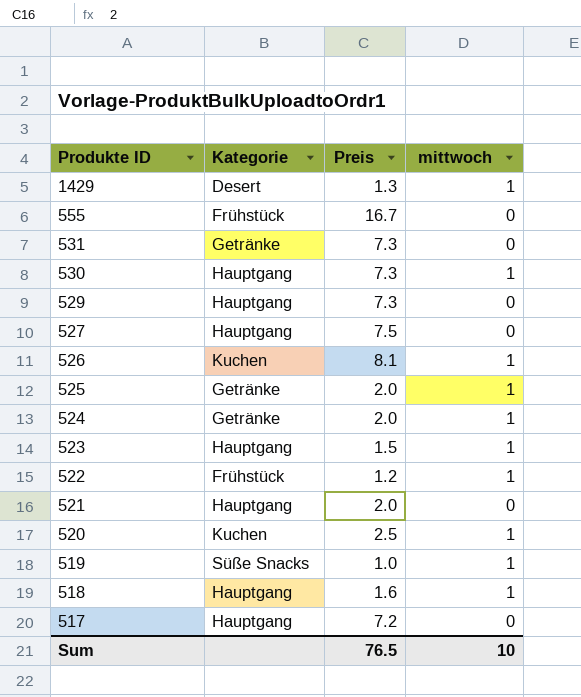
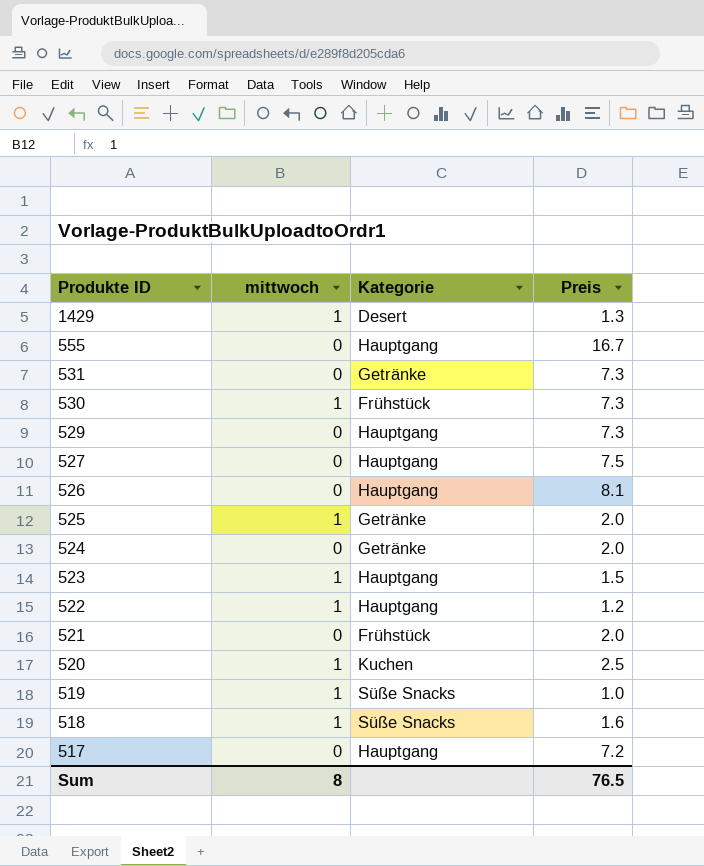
column mittwoch | position: 4 -> 2
555 | Kategorie: Frühstück -> Hauptgang
530 | Kategorie: Hauptgang -> Frühstück
526 | mittwoch: 1 -> 0
526 | Kategorie: Kuchen -> Hauptgang
524 | mittwoch: 1 -> 0
522 | Kategorie: Frühstück -> Hauptgang
521 | Kategorie: Hauptgang -> Frühstück
518 | Kategorie: Hauptgang -> Süße Snacks
Sum | mittwoch: 10 -> 8

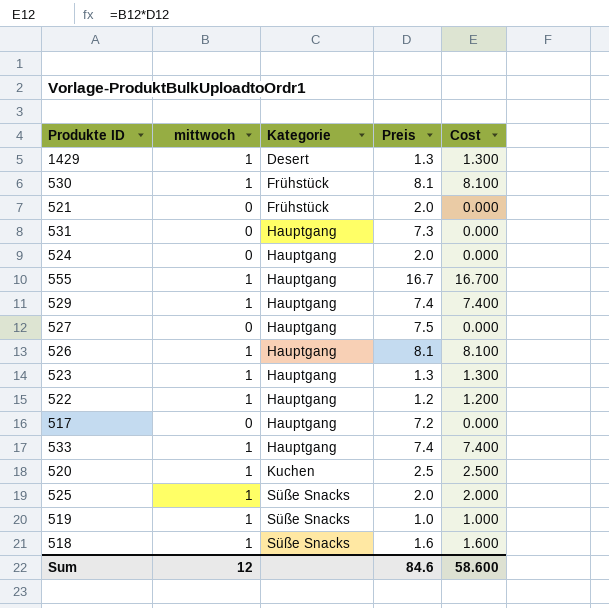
row order: Produkte ID descending -> Kategorie ascending
column Cost | formula: none -> [mittwoch] * [Preis]
530 | Preis: 7.3 -> 8.1
531 | Kategorie: Getränke -> Hauptgang
524 | Kategorie: Getränke -> Hauptgang
555 | mittwoch: 0 -> 1
529 | mittwoch: 0 -> 1
529 | Preis: 7.3 -> 7.4
526 | mittwoch: 0 -> 1
523 | Preis: 1.5 -> 1.3
row 533: none -> 1 | Hauptgang | 7.4 | 7.400
525 | Kategorie: Getränke -> Süße Snacks
Sum | mittwoch: 8 -> 12
Sum | Preis: 76.5 -> 84.6

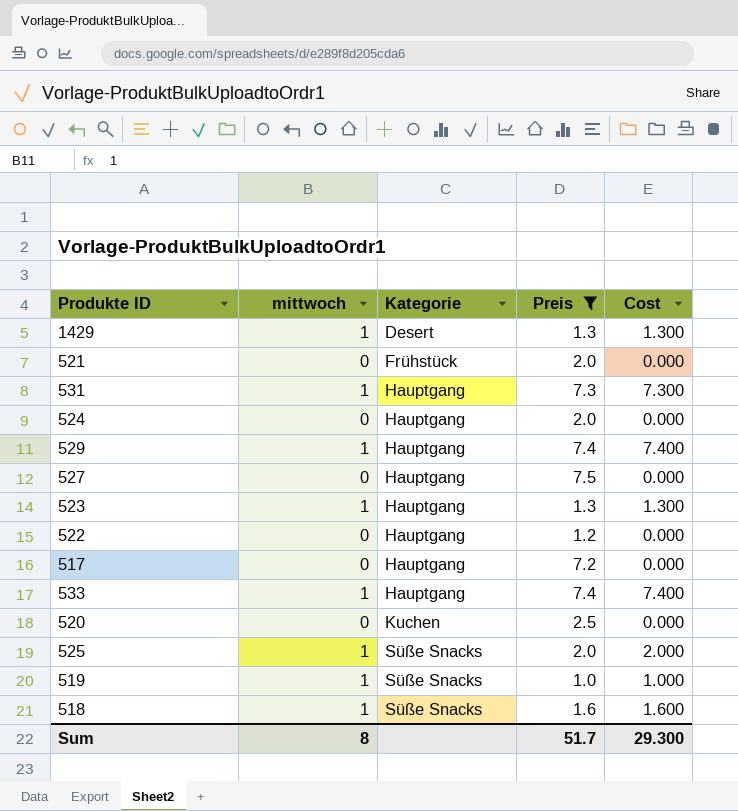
filter: none -> Preis <= 7.5
531 | mittwoch: 0 -> 1
531 | Cost: 0.000 -> 7.300
522 | mittwoch: 1 -> 0
522 | Cost: 1.200 -> 0.000
520 | mittwoch: 1 -> 0
520 | Cost: 2.500 -> 0.000
Sum | mittwoch: 12 -> 8
Sum | Preis: 84.6 -> 51.7
Sum | Cost: 58.600 -> 29.300

